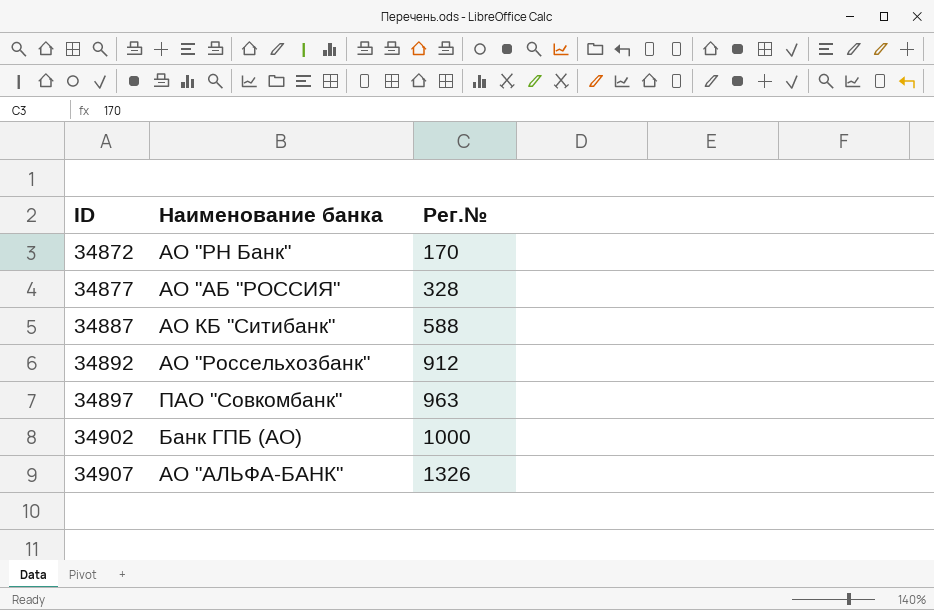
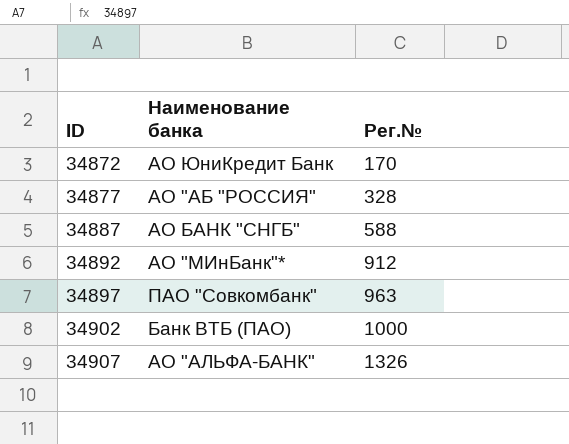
34872 | Наименование банка: АО "РН Банк" -> АО ЮниКредит Банк
34887 | Наименование банка: АО КБ "Ситибанк" -> АО БАНК "СНГБ"
34892 | Наименование банка: АО "Россельхозбанк" -> АО "МИнБанк"*
34902 | Наименование банка: Банк ГПБ (АО) -> Банк ВТБ (ПАО)

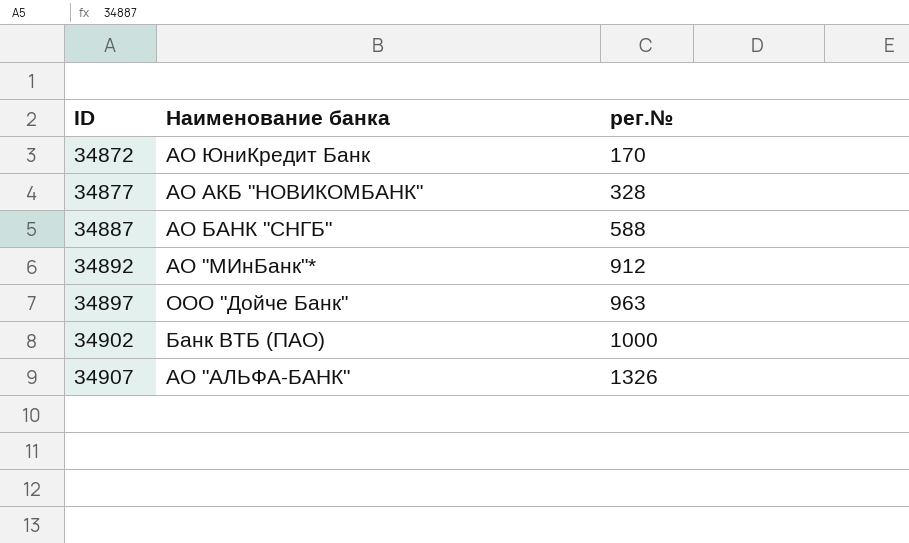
column name: Рег.№ -> рег.№
34877 | Наименование банка: АО "АБ "РОССИЯ" -> АО АКБ "НОВИКОМБАНК"
34897 | Наименование банка: ПАО "Совкомбанк" -> ООО "Дойче Банк"

